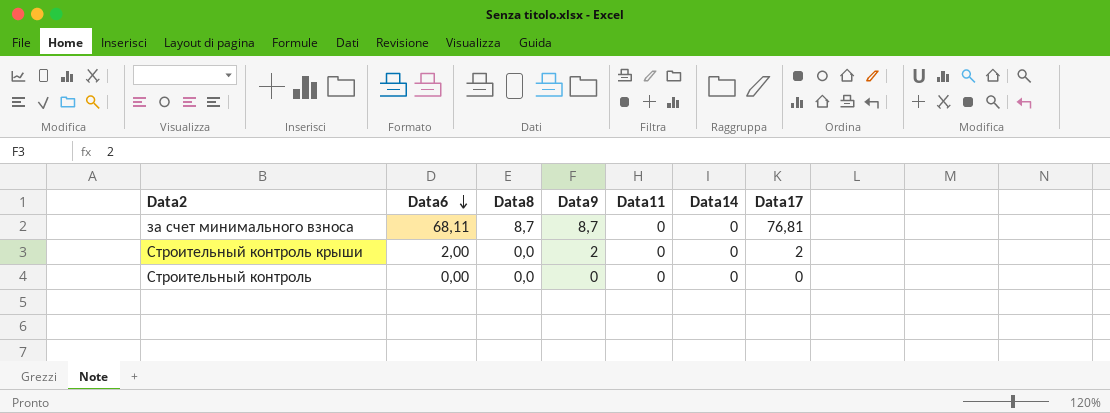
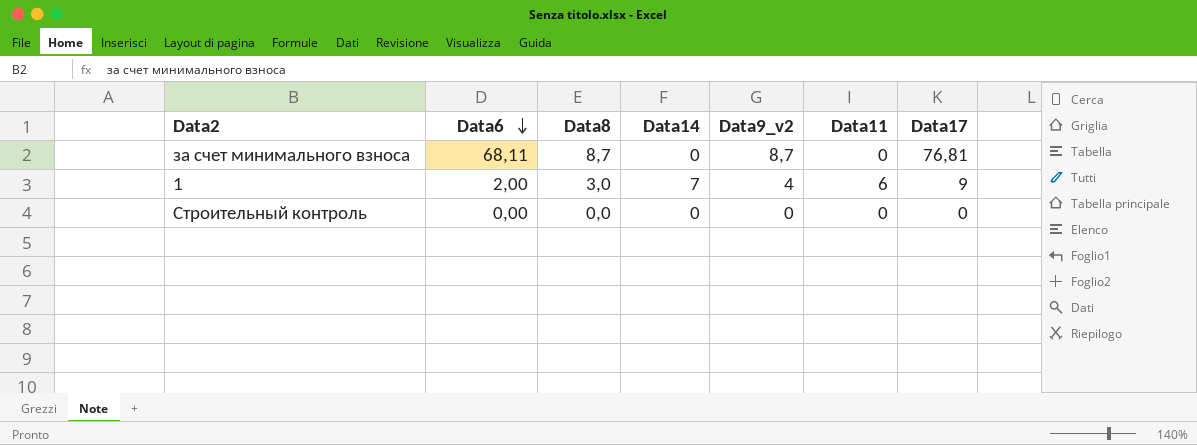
column Data14 | position: 6 -> 4
column name: Data9 -> Data9_v2
row Строительный контроль крыши: 2,00 | 0,0 | 2 | 0 | 0 | 2 -> none
row 1: none -> 2,00 | 3,0 | 7 | 4 | 6 | 9

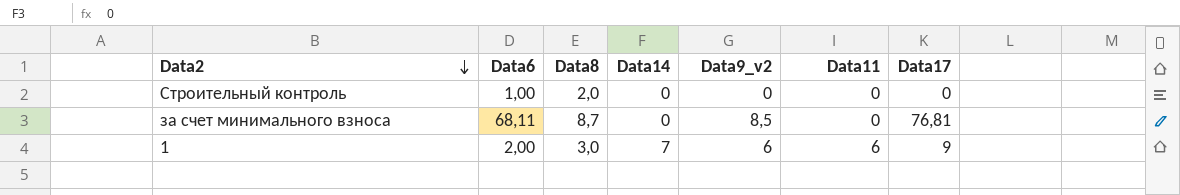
row order: Data6 descending -> Data2 descending
Строительный контроль | Data6: 0,00 -> 1,00
Строительный контроль | Data8: 0,0 -> 2,0
за счет минимального взноса | Data9_v2: 8,7 -> 8,5
1 | Data9_v2: 4 -> 6

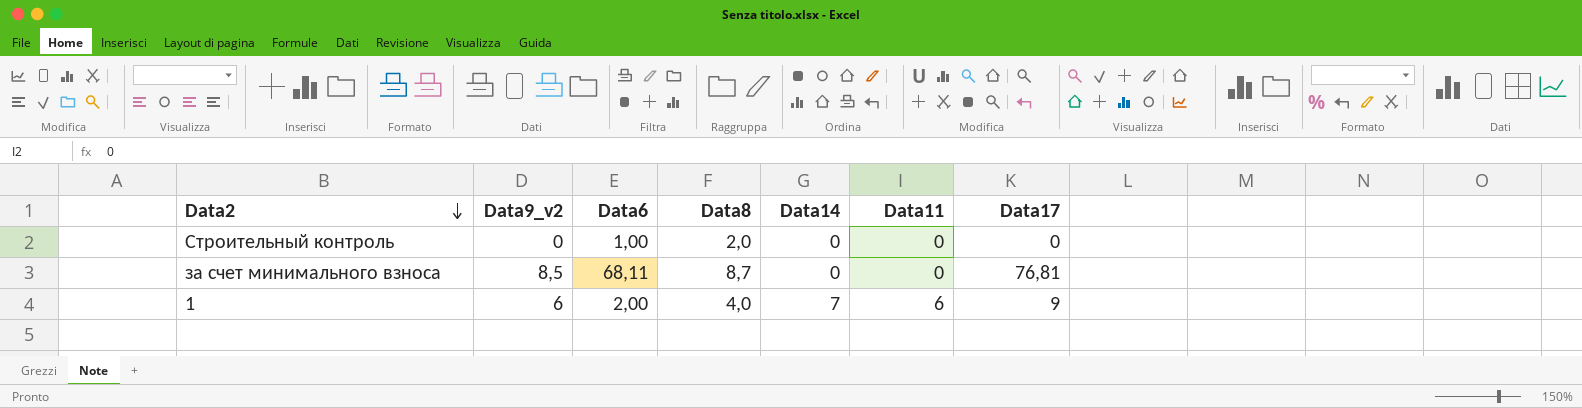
column Data9_v2 | position: 5 -> 2
1 | Data8: 3,0 -> 4,0

